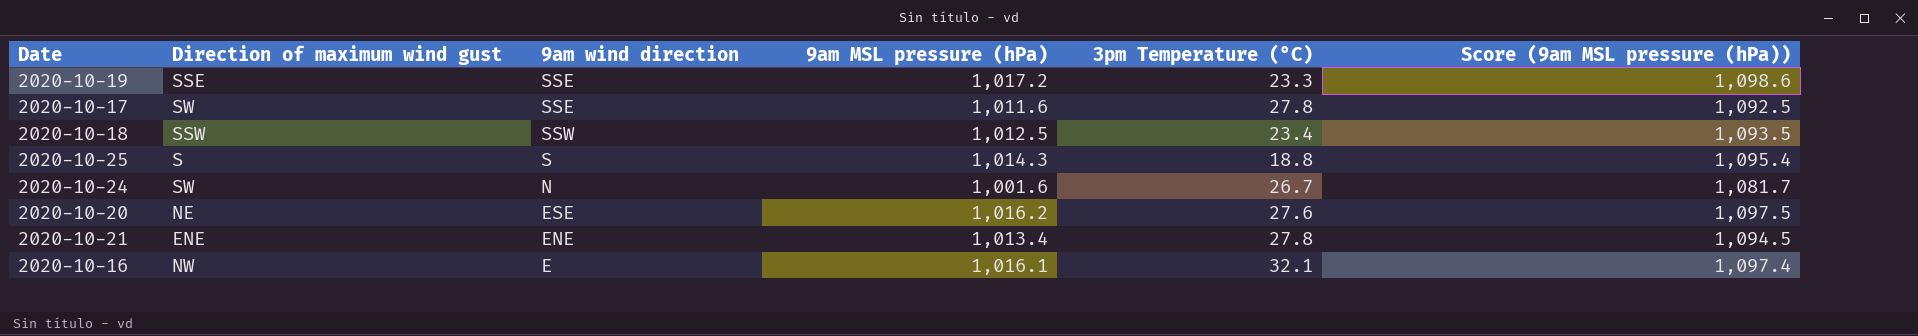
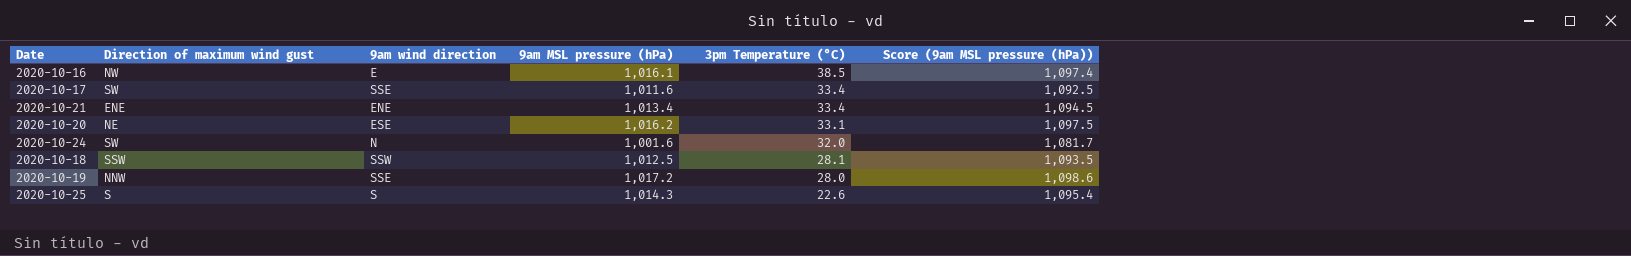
row order: none -> 3pm Temperature (°C) descending
2020-10-16 | 3pm Temperature (°C): 32.1 -> 38.5
2020-10-17 | 3pm Temperature (°C): 27.8 -> 33.4
2020-10-21 | 3pm Temperature (°C): 27.8 -> 33.4
2020-10-20 | 3pm Temperature (°C): 27.6 -> 33.1
2020-10-24 | 3pm Temperature (°C): 26.7 -> 32.0
2020-10-18 | 3pm Temperature (°C): 23.4 -> 28.1
2020-10-19 | Direction of maximum wind gust: SSE -> NNW
2020-10-19 | 3pm Temperature (°C): 23.3 -> 28.0
2020-10-25 | 3pm Temperature (°C): 18.8 -> 22.6

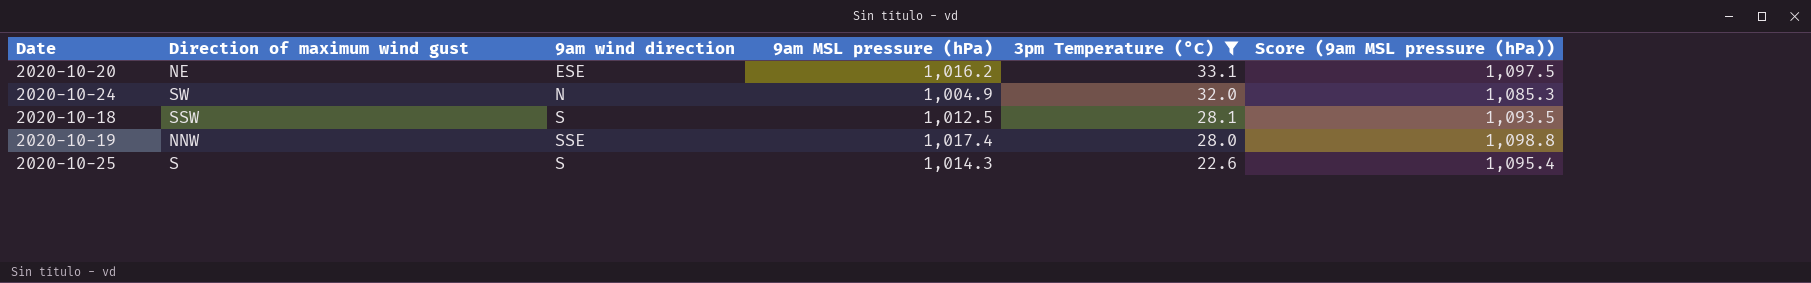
filter: none -> 3pm Temperature (°C) <= 33.1
2020-10-24 | 9am MSL pressure (hPa): 1,001.6 -> 1,004.9
2020-10-24 | Score (9am MSL pressure (hPa)): 1,081.7 -> 1,085.3
2020-10-18 | 9am wind direction: SSW -> S
2020-10-19 | 9am MSL pressure (hPa): 1,017.2 -> 1,017.4
2020-10-19 | Score (9am MSL pressure (hPa)): 1,098.6 -> 1,098.8

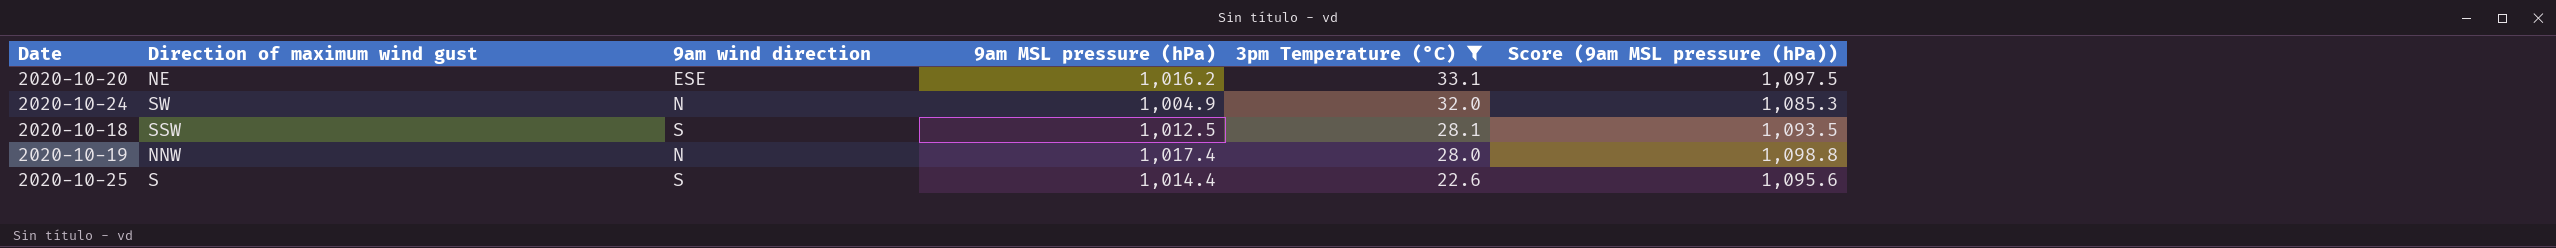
2020-10-19 | 9am wind direction: SSE -> N
2020-10-25 | 9am MSL pressure (hPa): 1,014.3 -> 1,014.4
2020-10-25 | Score (9am MSL pressure (hPa)): 1,095.4 -> 1,095.6

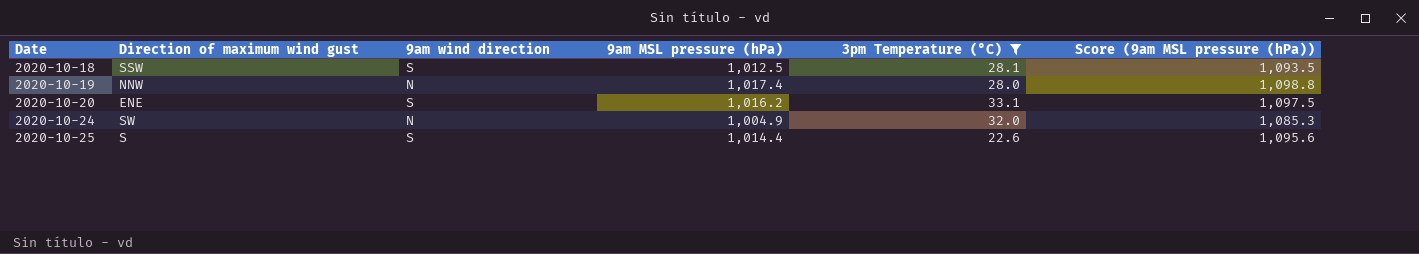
row order: 3pm Temperature (°C) descending -> Date ascending
2020-10-20 | Direction of maximum wind gust: NE -> ENE
2020-10-20 | 9am wind direction: ESE -> S

